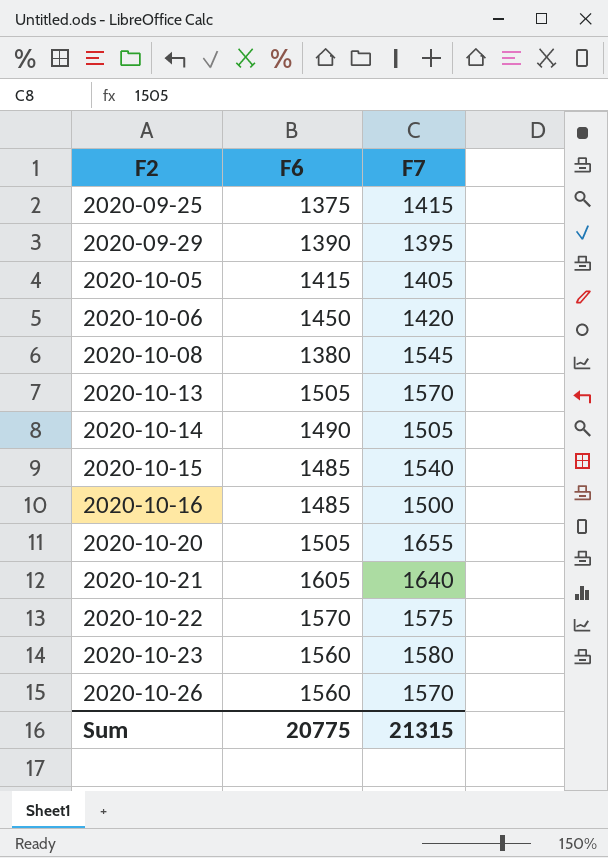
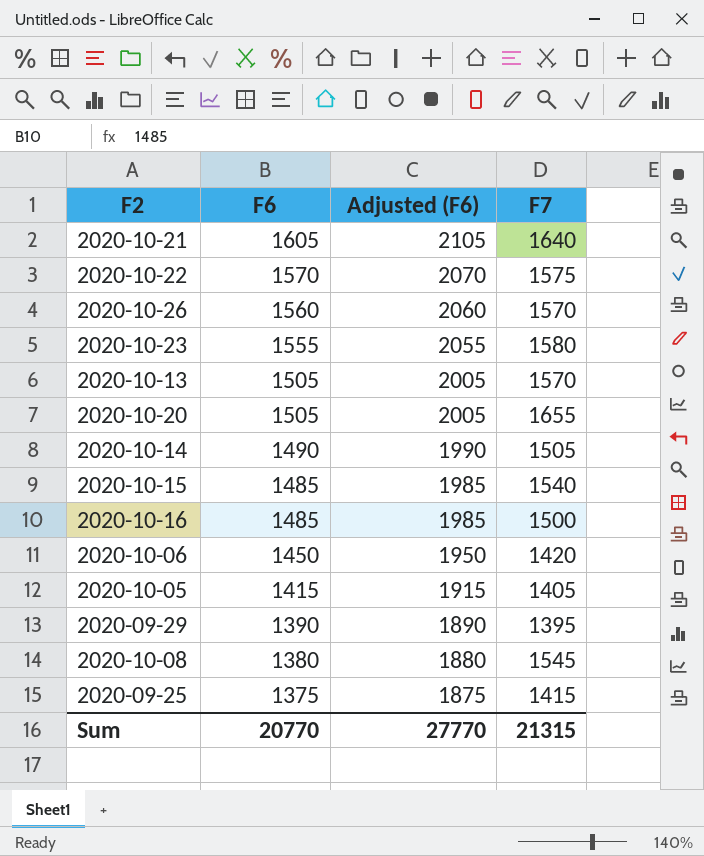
row order: F2 ascending -> F6 descending
column Adjusted (F6) | formula: none -> [F6] + 500
2020-10-23 | F6: 1560 -> 1555
Sum | F6: 20775 -> 20770

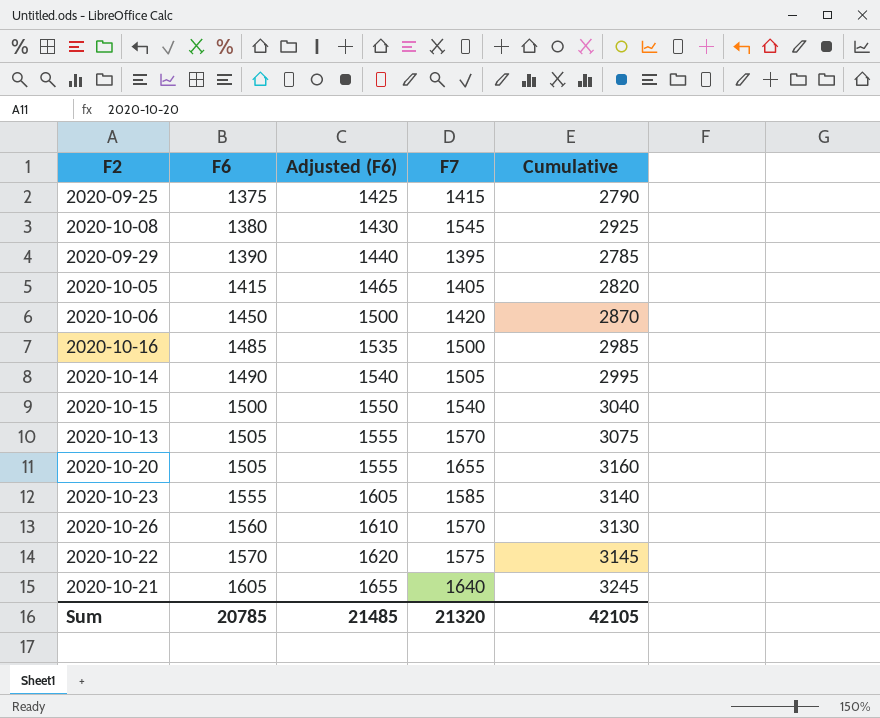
row order: F6 descending -> F6 ascending
column Adjusted (F6) | formula: [F6] + 500 -> [F6] + 50
column Cumulative | formula: none -> [F6] + [F7]
2020-10-15 | F6: 1485 -> 1500
2020-10-23 | F7: 1580 -> 1585
Sum | F6: 20770 -> 20785
Sum | Adjusted (F6): 27770 -> 21485
Sum | F7: 21315 -> 21320

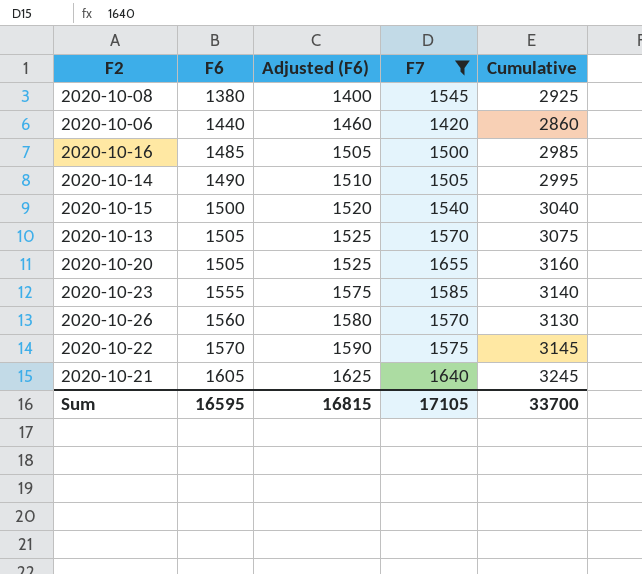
filter: none -> F7 >= 1420
column Adjusted (F6) | formula: [F6] + 50 -> [F6] + 20
2020-10-06 | F6: 1450 -> 1440
2020-10-06 | Cumulative: 2870 -> 2860
Sum | F6: 20785 -> 16595
Sum | Adjusted (F6): 21485 -> 16815
Sum | F7: 21320 -> 17105
Sum | Cumulative: 42105 -> 33700

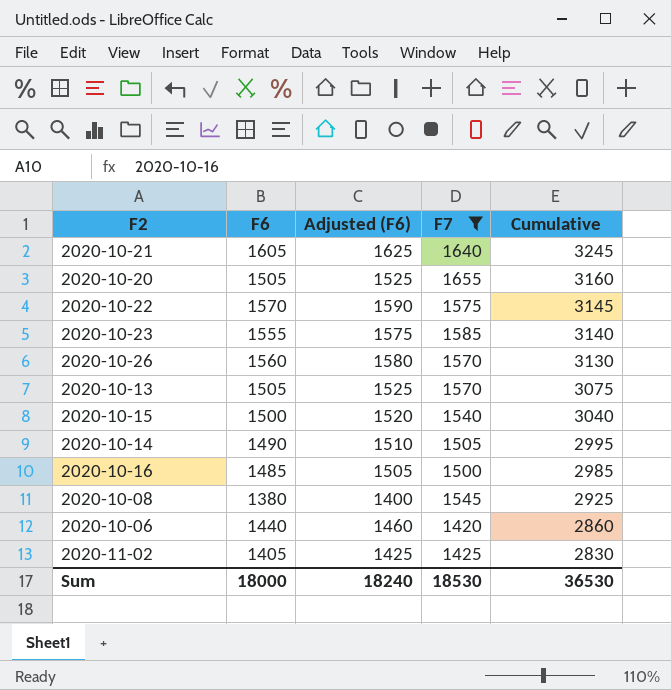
row order: F6 ascending -> Cumulative descending
row 2020-11-02: none -> 1405 | 1425 | 1425 | 2830
Sum | F6: 16595 -> 18000
Sum | Adjusted (F6): 16815 -> 18240
Sum | F7: 17105 -> 18530
Sum | Cumulative: 33700 -> 36530

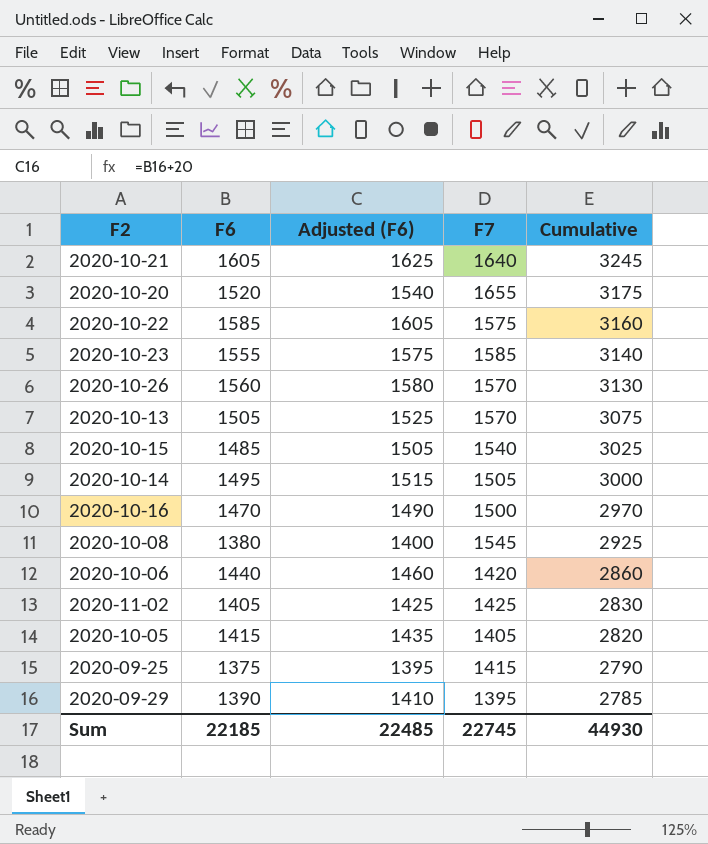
filter: F7 >= 1420 -> none
2020-10-20 | F6: 1505 -> 1520
2020-10-20 | Adjusted (F6): 1525 -> 1540
2020-10-20 | Cumulative: 3160 -> 3175
2020-10-22 | F6: 1570 -> 1585
2020-10-22 | Adjusted (F6): 1590 -> 1605
2020-10-22 | Cumulative: 3145 -> 3160
2020-10-15 | F6: 1500 -> 1485
2020-10-15 | Adjusted (F6): 1520 -> 1505
2020-10-15 | Cumulative: 3040 -> 3025
2020-10-14 | F6: 1490 -> 1495
2020-10-14 | Adjusted (F6): 1510 -> 1515
2020-10-14 | Cumulative: 2995 -> 3000
2020-10-16 | F6: 1485 -> 1470
2020-10-16 | Adjusted (F6): 1505 -> 1490
2020-10-16 | Cumulative: 2985 -> 2970
Sum | F6: 18000 -> 22185
Sum | Adjusted (F6): 18240 -> 22485
Sum | F7: 18530 -> 22745
Sum | Cumulative: 36530 -> 44930

